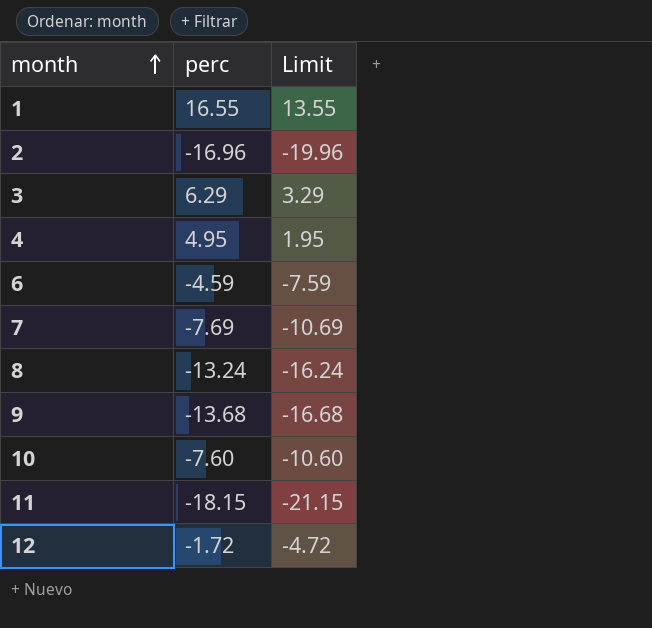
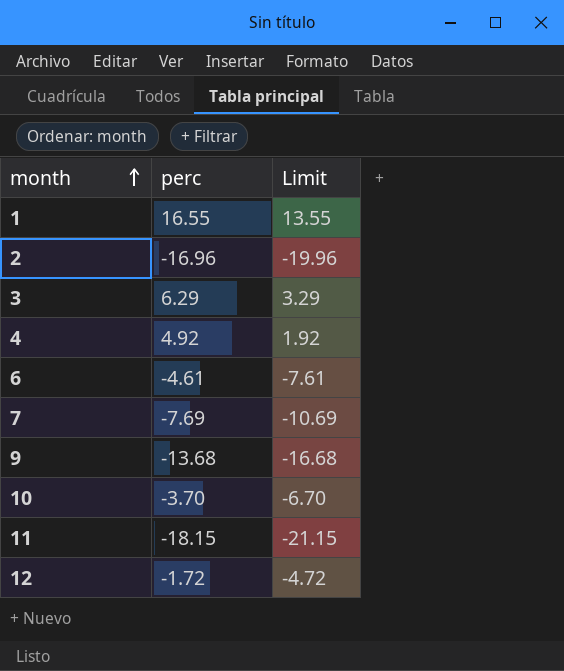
row 8: -13.24 | -16.24 -> none
4 | perc: 4.95 -> 4.92
4 | Limit: 1.95 -> 1.92
6 | perc: -4.59 -> -4.61
6 | Limit: -7.59 -> -7.61
10 | perc: -7.60 -> -3.70
10 | Limit: -10.60 -> -6.70

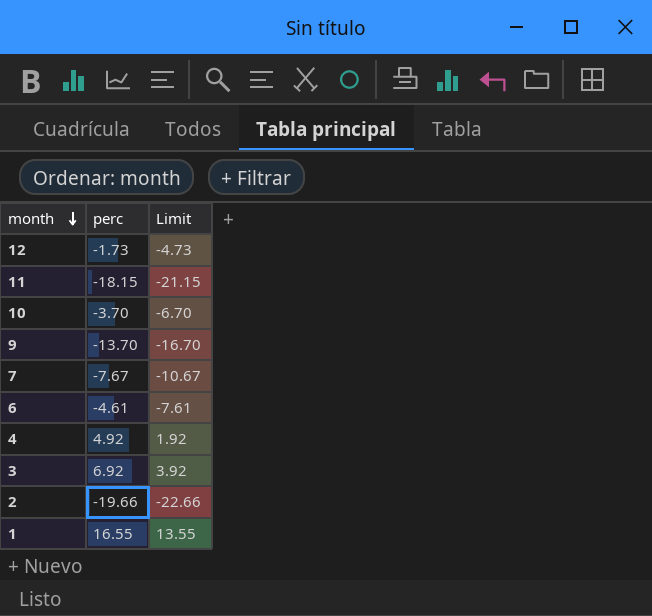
row order: month ascending -> month descending
12 | perc: -1.72 -> -1.73
12 | Limit: -4.72 -> -4.73
9 | perc: -13.68 -> -13.70
9 | Limit: -16.68 -> -16.70
7 | perc: -7.69 -> -7.67
7 | Limit: -10.69 -> -10.67
3 | perc: 6.29 -> 6.92
3 | Limit: 3.29 -> 3.92
2 | perc: -16.96 -> -19.66
2 | Limit: -19.96 -> -22.66

